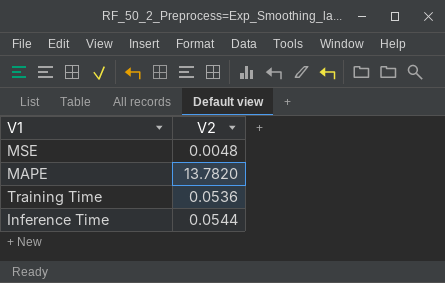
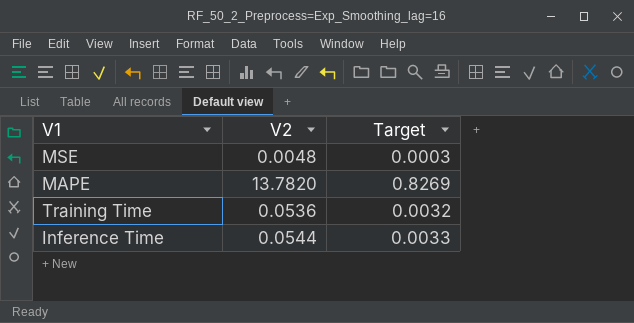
column Target | formula: none -> [V2] * 0.06

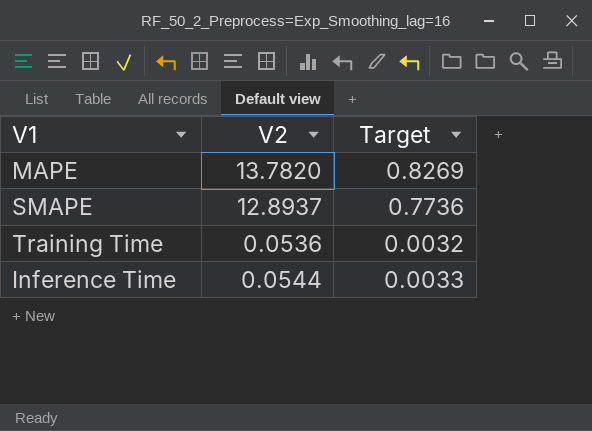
row MSE: 0.0048 | 0.0003 -> none
row SMAPE: none -> 12.8937 | 0.7736

